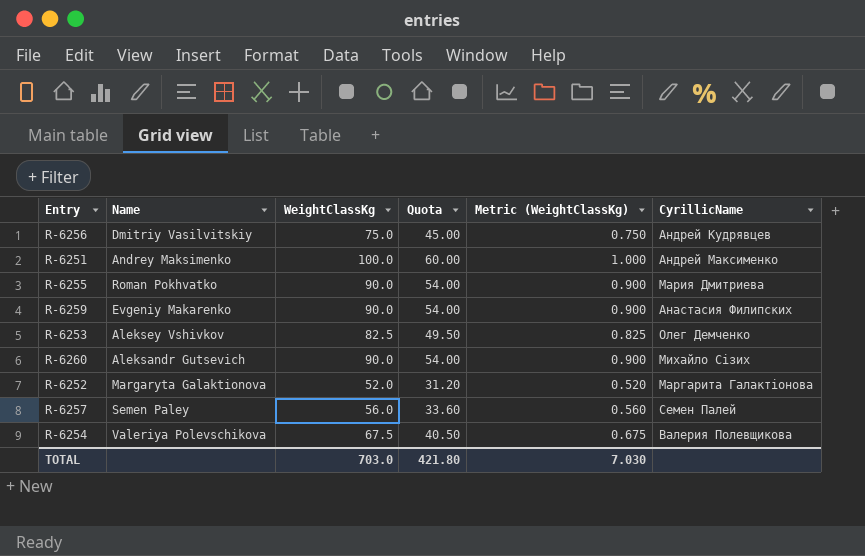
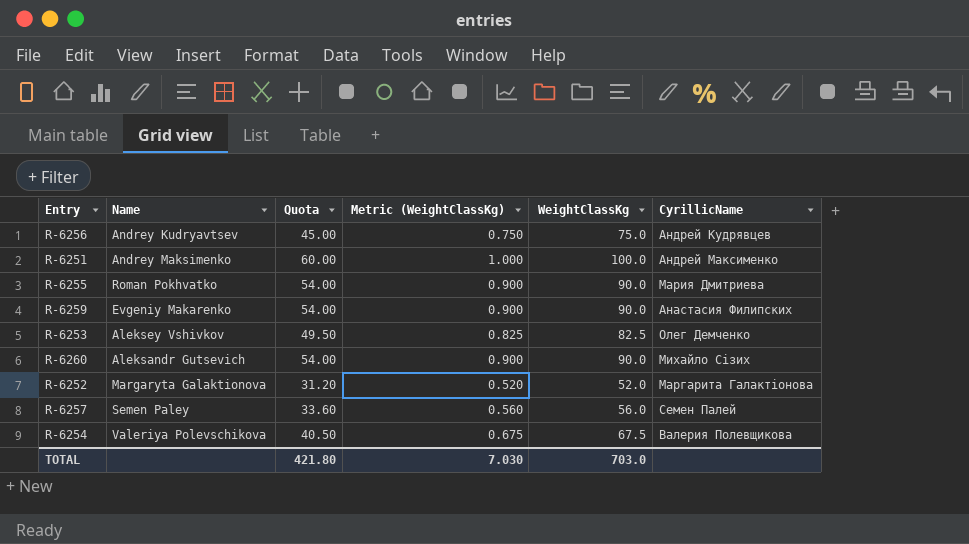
column WeightClassKg | position: 3 -> 5
R-6256 | Name: Dmitriy Vasilvitskiy -> Andrey Kudryavtsev

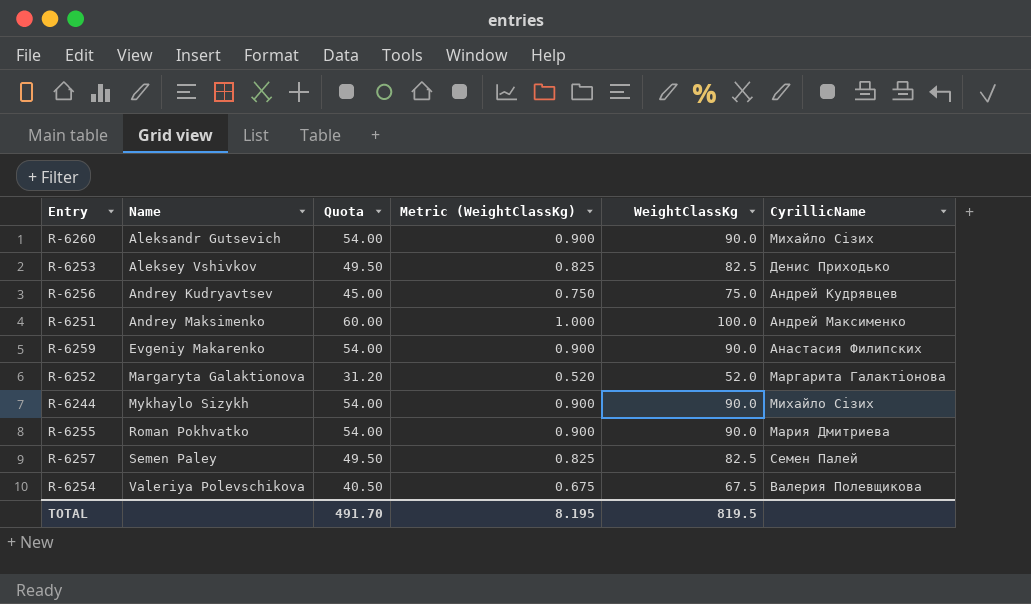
row order: none -> Name ascending
R-6253 | CyrillicName: Олег Демченко -> Денис Приходько
row R-6244: none -> Mykhaylo Sizykh | 54.00 | 0.900 | 90.0 | Михайло Сізих
R-6257 | Quota: 33.60 -> 49.50
R-6257 | Metric (WeightClassKg): 0.560 -> 0.825
R-6257 | WeightClassKg: 56.0 -> 82.5
TOTAL | Quota: 421.80 -> 491.70
TOTAL | Metric (WeightClassKg): 7.030 -> 8.195
TOTAL | WeightClassKg: 703.0 -> 819.5

